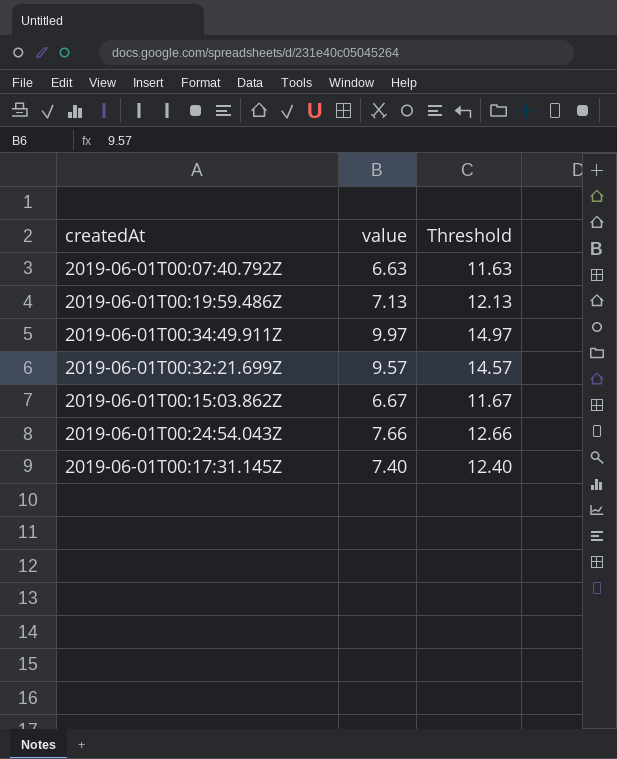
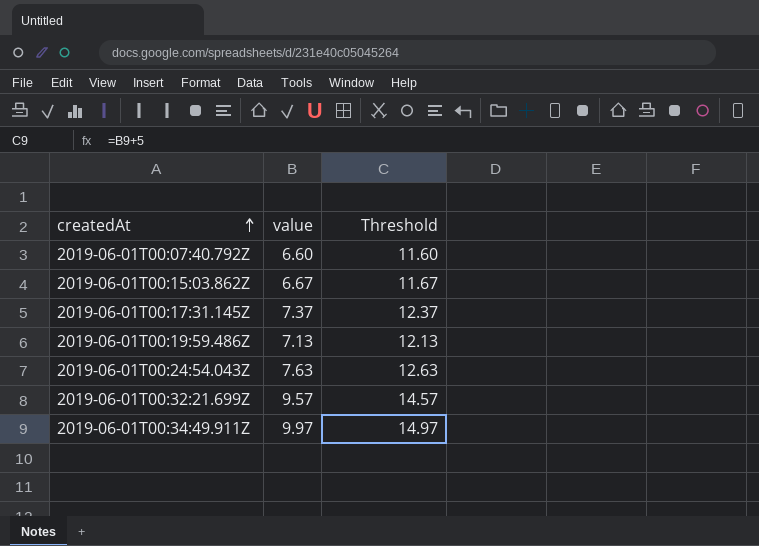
row order: none -> createdAt ascending
2019-06-01T00:07:40.792Z | value: 6.63 -> 6.60
2019-06-01T00:07:40.792Z | Threshold: 11.63 -> 11.60
2019-06-01T00:17:31.145Z | value: 7.40 -> 7.37
2019-06-01T00:17:31.145Z | Threshold: 12.40 -> 12.37
2019-06-01T00:24:54.043Z | value: 7.66 -> 7.63
2019-06-01T00:24:54.043Z | Threshold: 12.66 -> 12.63

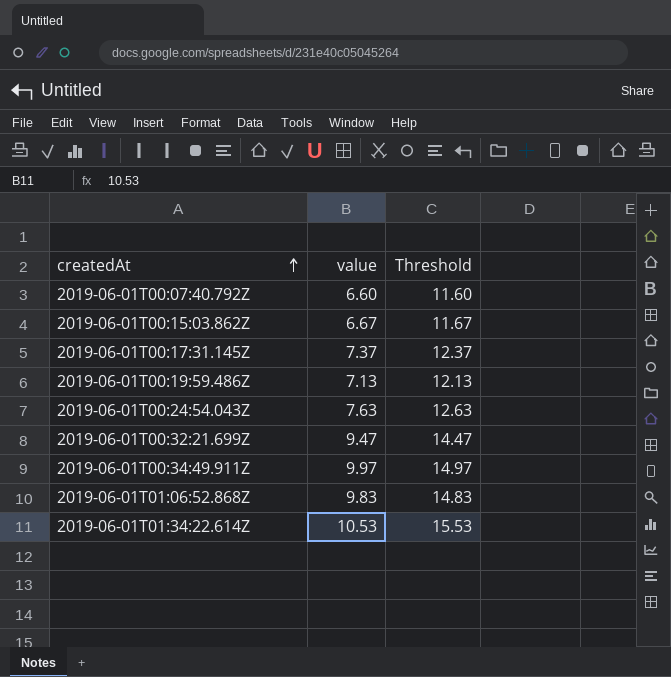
2019-06-01T00:32:21.699Z | value: 9.57 -> 9.47
2019-06-01T00:32:21.699Z | Threshold: 14.57 -> 14.47
row 2019-06-01T01:06:52.868Z: none -> 9.83 | 14.83
row 2019-06-01T01:34:22.614Z: none -> 10.53 | 15.53

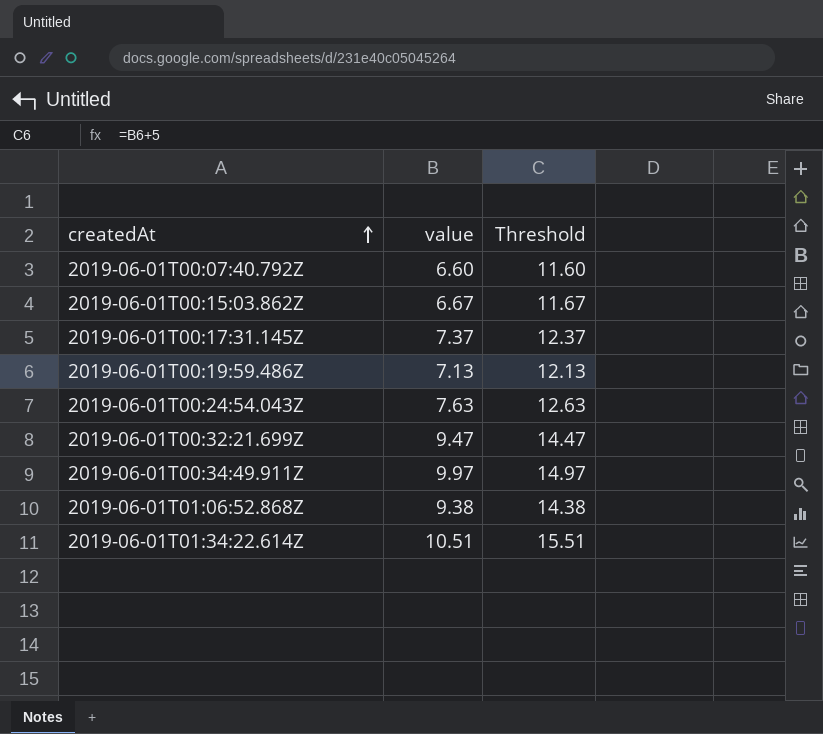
2019-06-01T01:06:52.868Z | value: 9.83 -> 9.38
2019-06-01T01:06:52.868Z | Threshold: 14.83 -> 14.38
2019-06-01T01:34:22.614Z | value: 10.53 -> 10.51
2019-06-01T01:34:22.614Z | Threshold: 15.53 -> 15.51

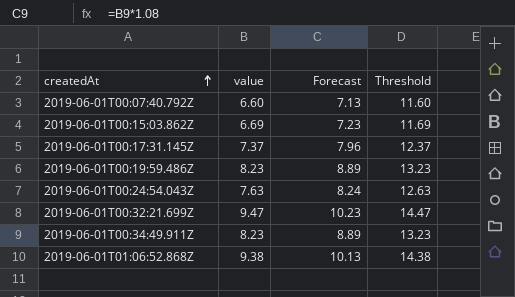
column Forecast | formula: none -> [value] * 1.08
row 2019-06-01T01:34:22.614Z: 10.51 | 15.51 -> none
2019-06-01T00:15:03.862Z | value: 6.67 -> 6.69
2019-06-01T00:15:03.862Z | Threshold: 11.67 -> 11.69
2019-06-01T00:19:59.486Z | value: 7.13 -> 8.23
2019-06-01T00:19:59.486Z | Threshold: 12.13 -> 13.23
2019-06-01T00:34:49.911Z | value: 9.97 -> 8.23
2019-06-01T00:34:49.911Z | Threshold: 14.97 -> 13.23

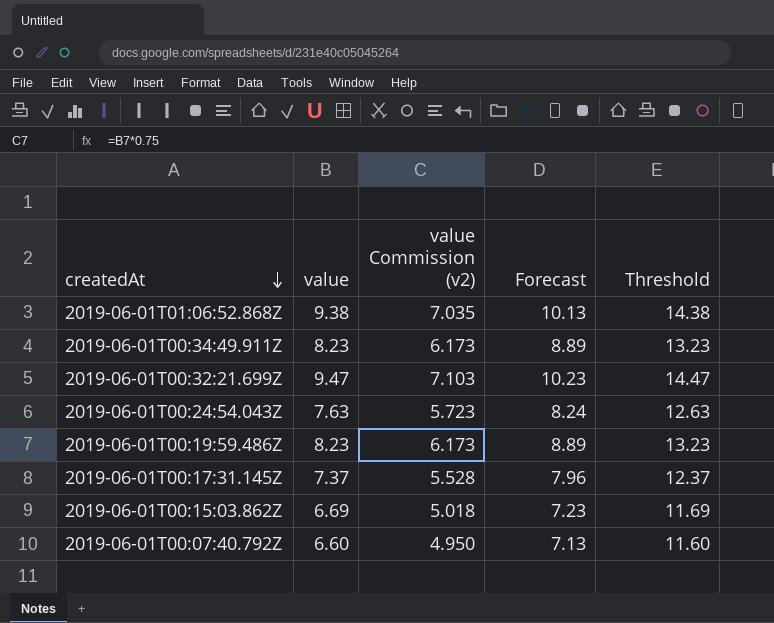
row order: createdAt ascending -> createdAt descending
column value Commission (v2) | formula: none -> [value] * 0.75

